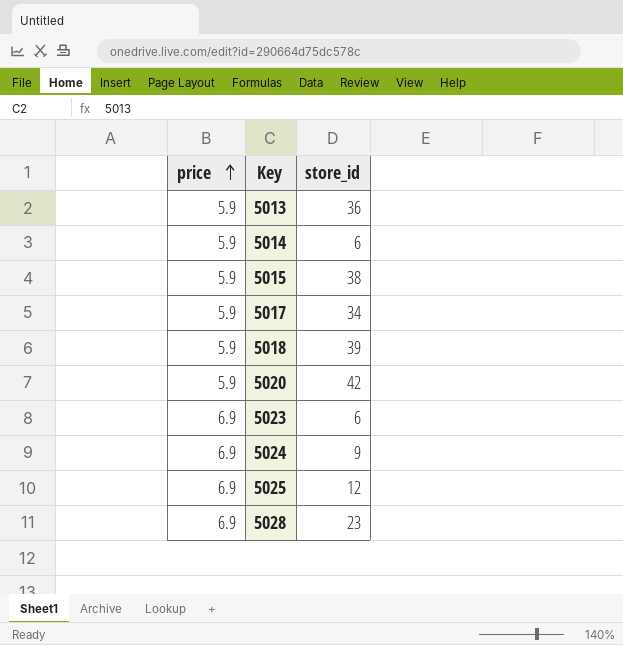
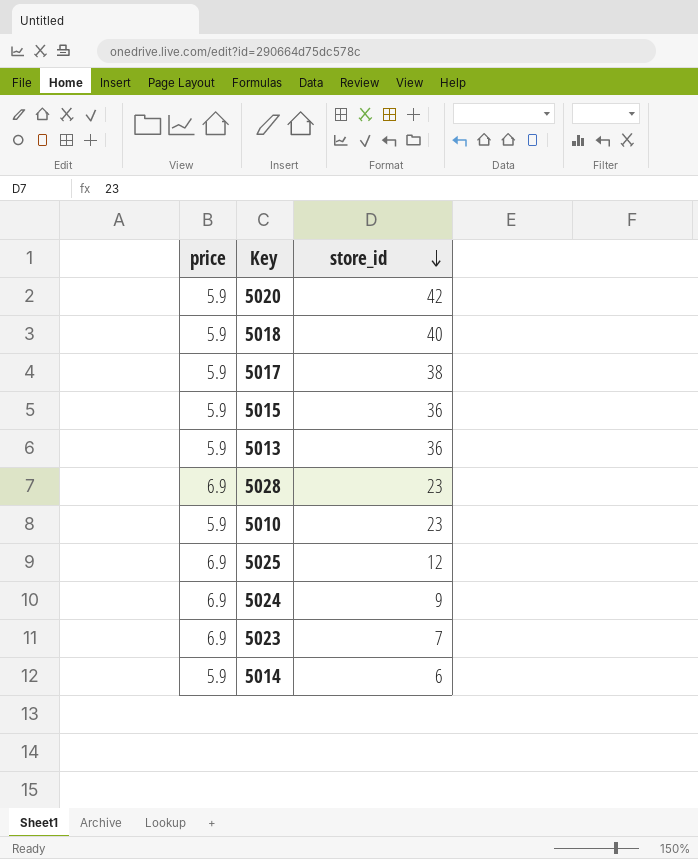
row order: price ascending -> store_id descending
5018 | store_id: 39 -> 40
5017 | store_id: 34 -> 38
5015 | store_id: 38 -> 36
row 5010: none -> 5.9 | 23
5023 | store_id: 6 -> 7

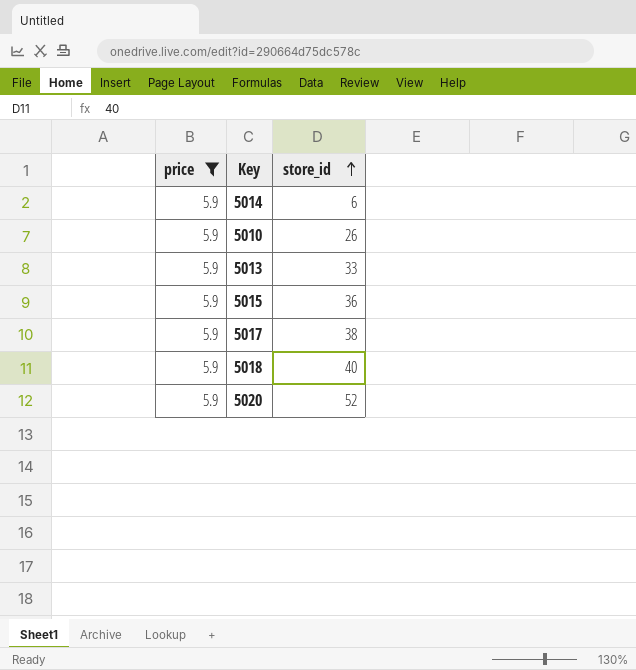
filter: none -> price = 5.9
row order: store_id descending -> store_id ascending
5010 | store_id: 23 -> 26
5013 | store_id: 36 -> 33
5020 | store_id: 42 -> 52

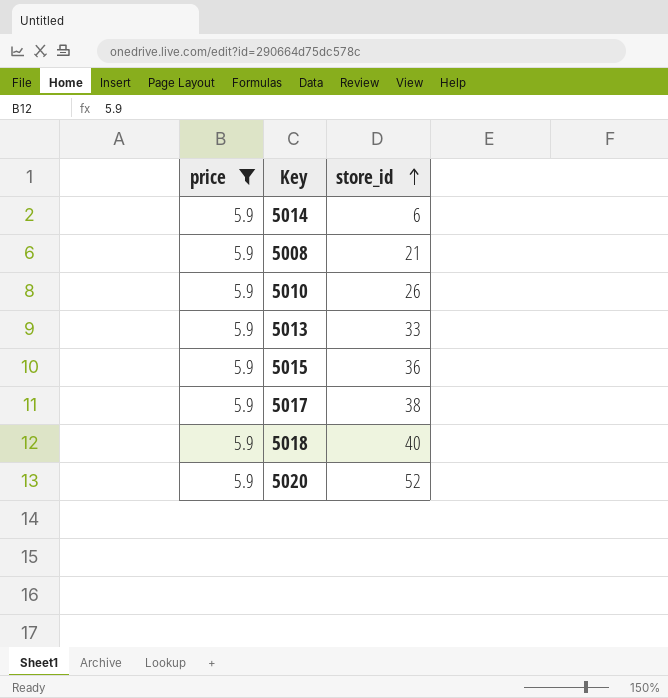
row 5008: none -> 5.9 | 21

